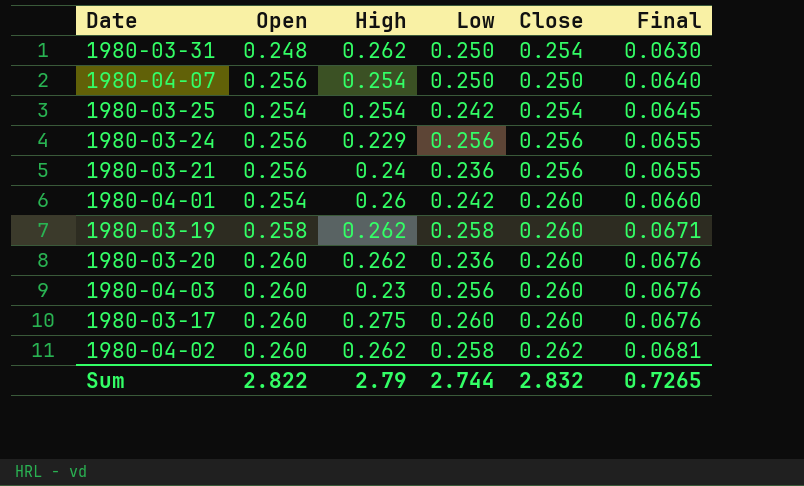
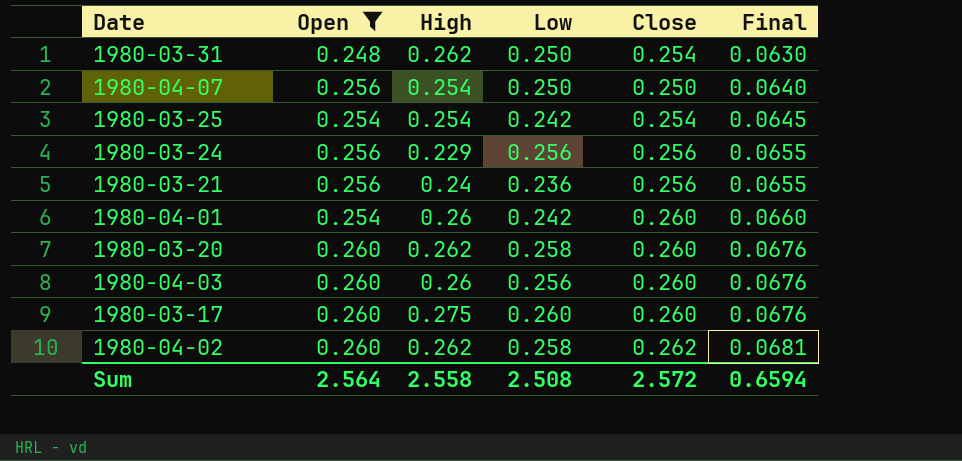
filter: none -> Open != 0.258
1980-03-20 | Low: 0.236 -> 0.258
1980-04-03 | High: 0.23 -> 0.26
Sum | Open: 2.822 -> 2.564
Sum | High: 2.79 -> 2.558
Sum | Low: 2.744 -> 2.508
Sum | Close: 2.832 -> 2.572
Sum | Final: 0.7265 -> 0.6594

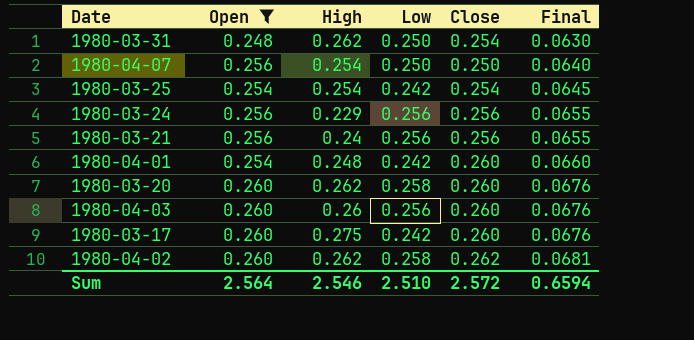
1980-03-21 | Low: 0.236 -> 0.256
1980-04-01 | High: 0.26 -> 0.248
1980-03-17 | Low: 0.260 -> 0.242
Sum | High: 2.558 -> 2.546
Sum | Low: 2.508 -> 2.510

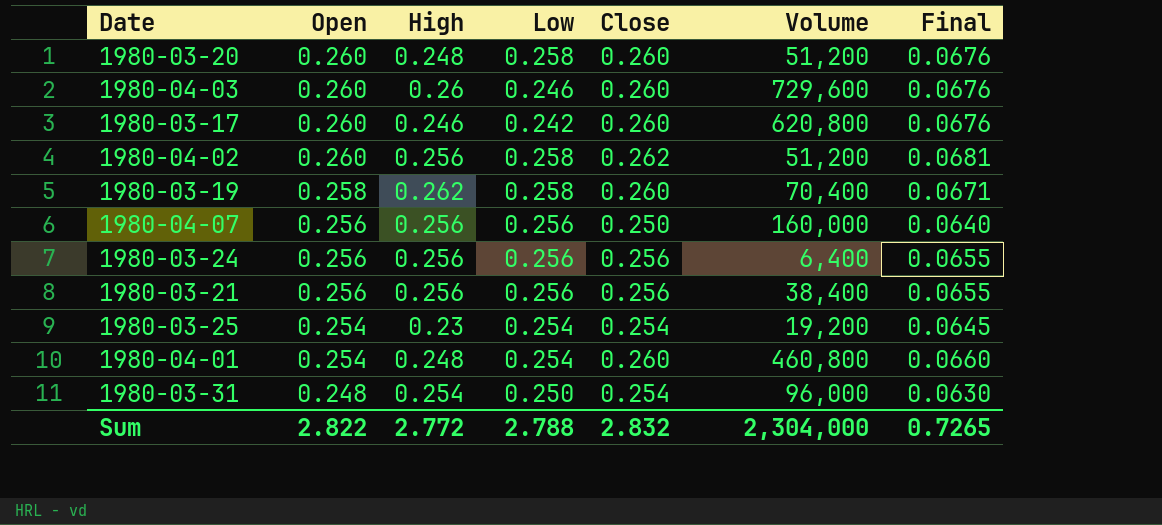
filter: Open != 0.258 -> none
row order: Final ascending -> Open descending
column Volume | position: none -> 6
1980-03-20 | High: 0.262 -> 0.248
1980-04-03 | Low: 0.256 -> 0.246
1980-03-17 | High: 0.275 -> 0.246
1980-04-02 | High: 0.262 -> 0.256
1980-04-07 | High: 0.254 -> 0.256
1980-04-07 | Low: 0.250 -> 0.256
1980-03-24 | High: 0.229 -> 0.256
1980-03-21 | High: 0.24 -> 0.256
1980-03-25 | High: 0.254 -> 0.23
1980-03-25 | Low: 0.242 -> 0.254
1980-04-01 | Low: 0.242 -> 0.254
1980-03-31 | High: 0.262 -> 0.254
Sum | Open: 2.564 -> 2.822
Sum | High: 2.546 -> 2.772
Sum | Low: 2.510 -> 2.788
Sum | Close: 2.572 -> 2.832
Sum | Final: 0.6594 -> 0.7265

